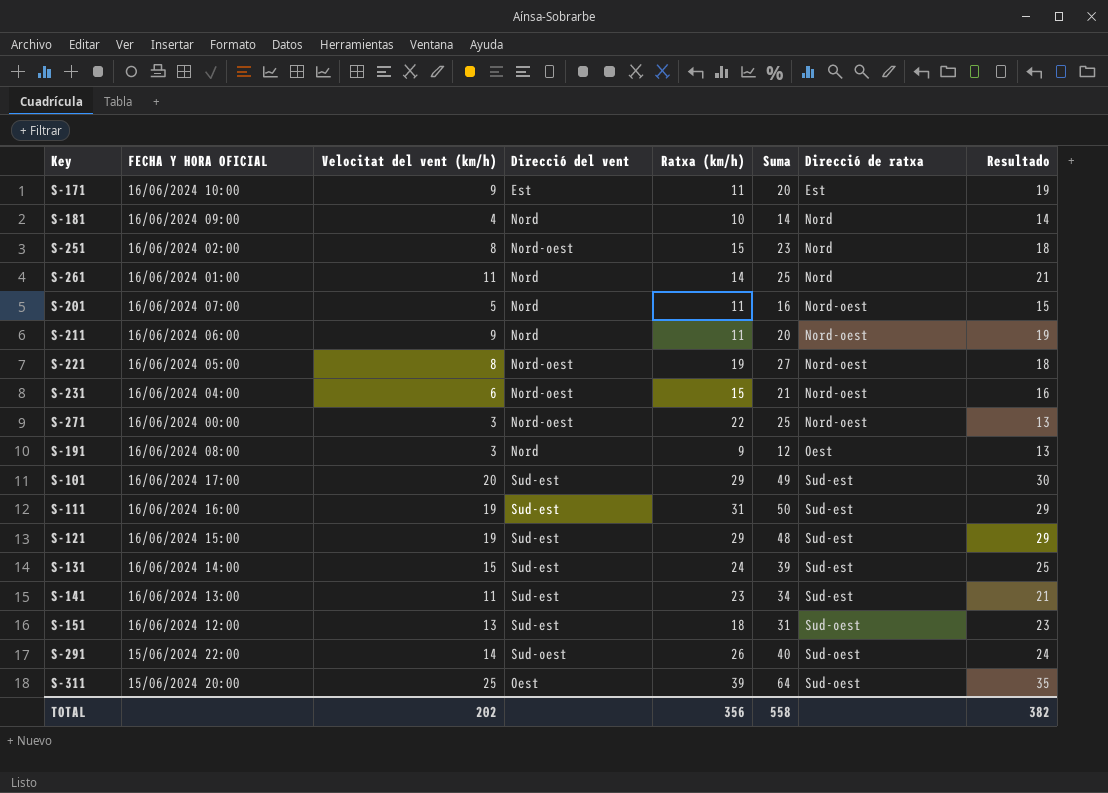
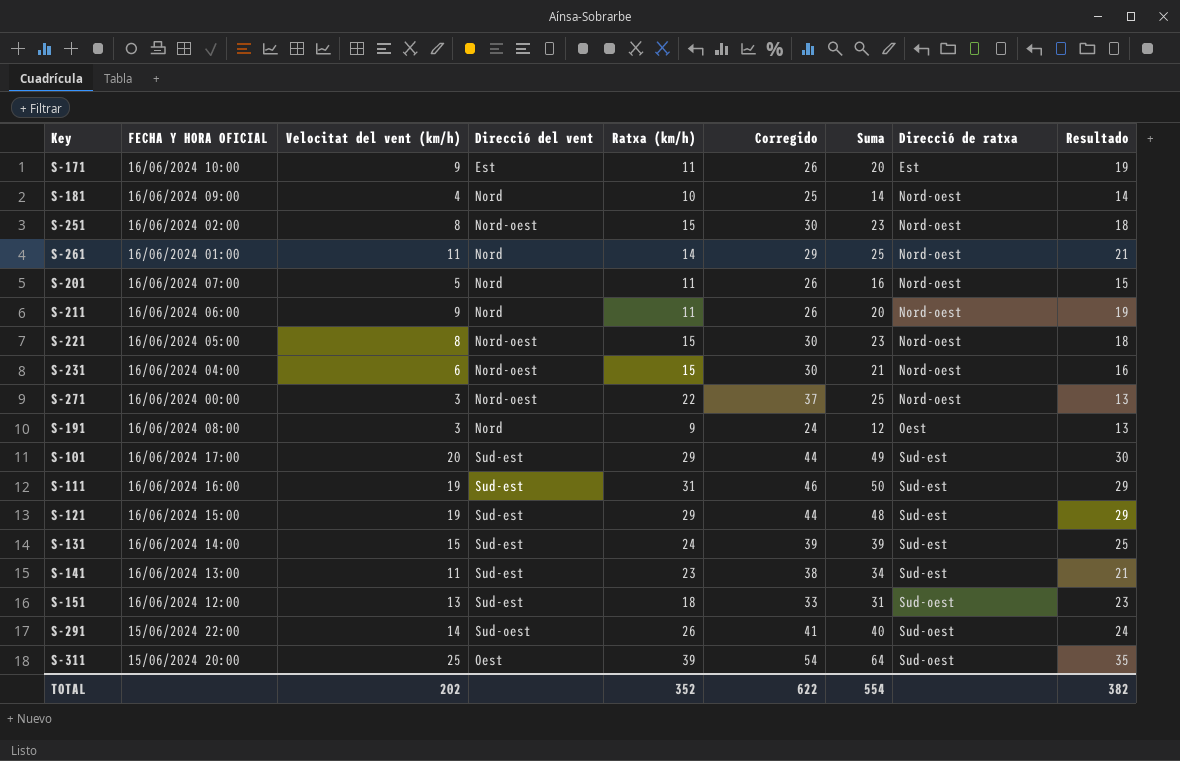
column Corregido | formula: none -> [Ratxa (km/h)] + 15
S-181 | Direcció de ratxa: Nord -> Nord-oest
S-251 | Direcció de ratxa: Nord -> Nord-oest
S-261 | Direcció de ratxa: Nord -> Nord-oest
S-221 | Ratxa (km/h): 19 -> 15
S-221 | Suma: 27 -> 23
TOTAL | Ratxa (km/h): 356 -> 352
TOTAL | Suma: 558 -> 554

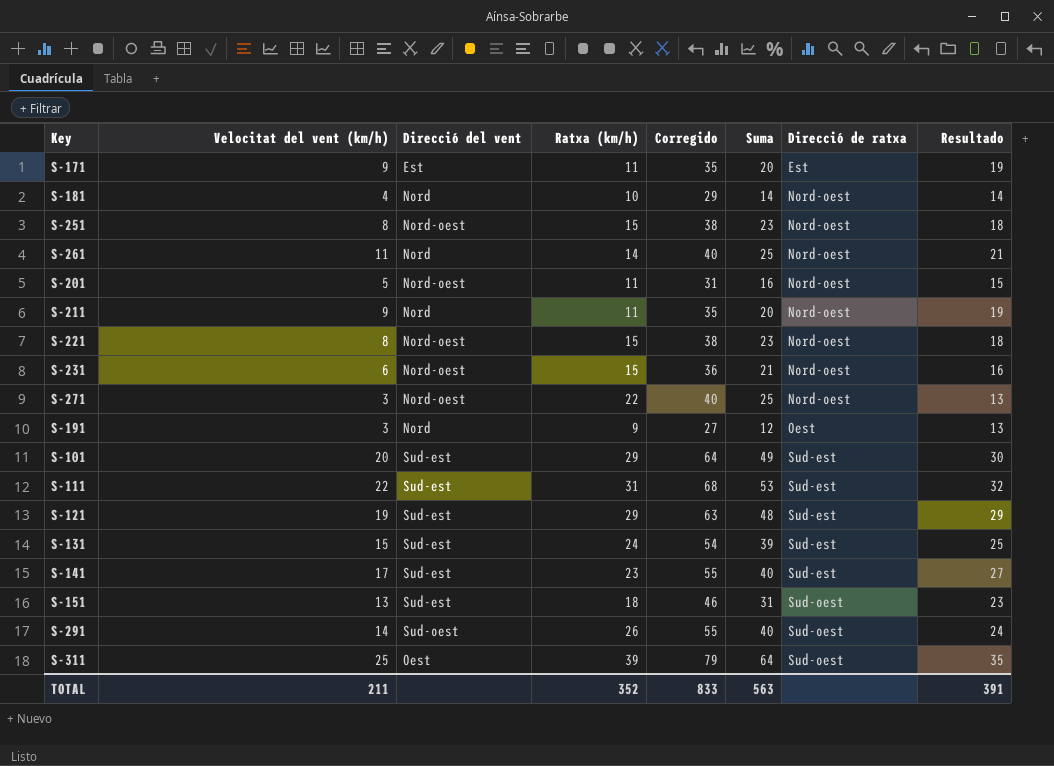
column FECHA Y HORA OFICIAL | position: 2 -> none
column Corregido | formula: [Ratxa (km/h)] + 15 -> [Suma] + 15
S-201 | Direcció del vent: Nord -> Nord-oest
S-111 | Velocitat del vent (km/h): 19 -> 22
S-111 | Suma: 50 -> 53
S-111 | Resultado: 29 -> 32
S-141 | Velocitat del vent (km/h): 11 -> 17
S-141 | Suma: 34 -> 40
S-141 | Resultado: 21 -> 27
TOTAL | Velocitat del vent (km/h): 202 -> 211
TOTAL | Corregido: 622 -> 833
TOTAL | Suma: 554 -> 563
TOTAL | Resultado: 382 -> 391

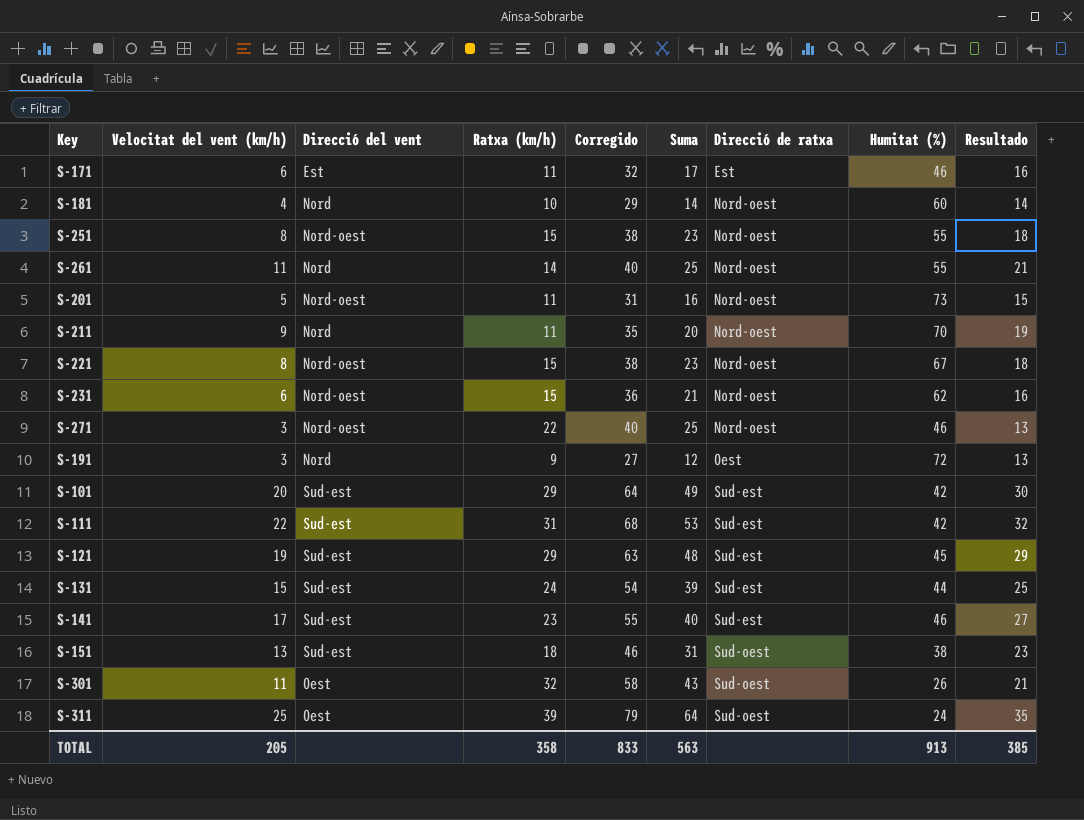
column Humitat (%) | position: none -> 8
row S-291: 14 | Sud-oest | 26 | 55 | 40 | Sud-oest | 24 -> none
S-171 | Velocitat del vent (km/h): 9 -> 6
S-171 | Corregido: 35 -> 32
S-171 | Suma: 20 -> 17
S-171 | Resultado: 19 -> 16
row S-301: none -> 11 | Oest | 32 | 58 | 43 | Sud-oest | 26 | 21
TOTAL | Velocitat del vent (km/h): 211 -> 205
TOTAL | Ratxa (km/h): 352 -> 358
TOTAL | Resultado: 391 -> 385

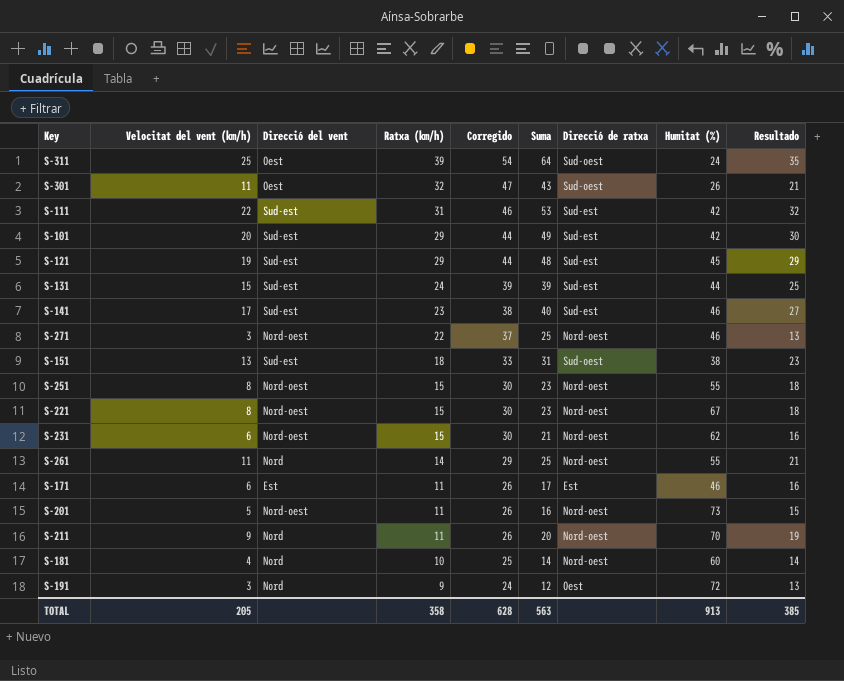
row order: Direcció de ratxa ascending -> Ratxa (km/h) descending
column Corregido | formula: [Suma] + 15 -> [Ratxa (km/h)] + 15
TOTAL | Corregido: 833 -> 628

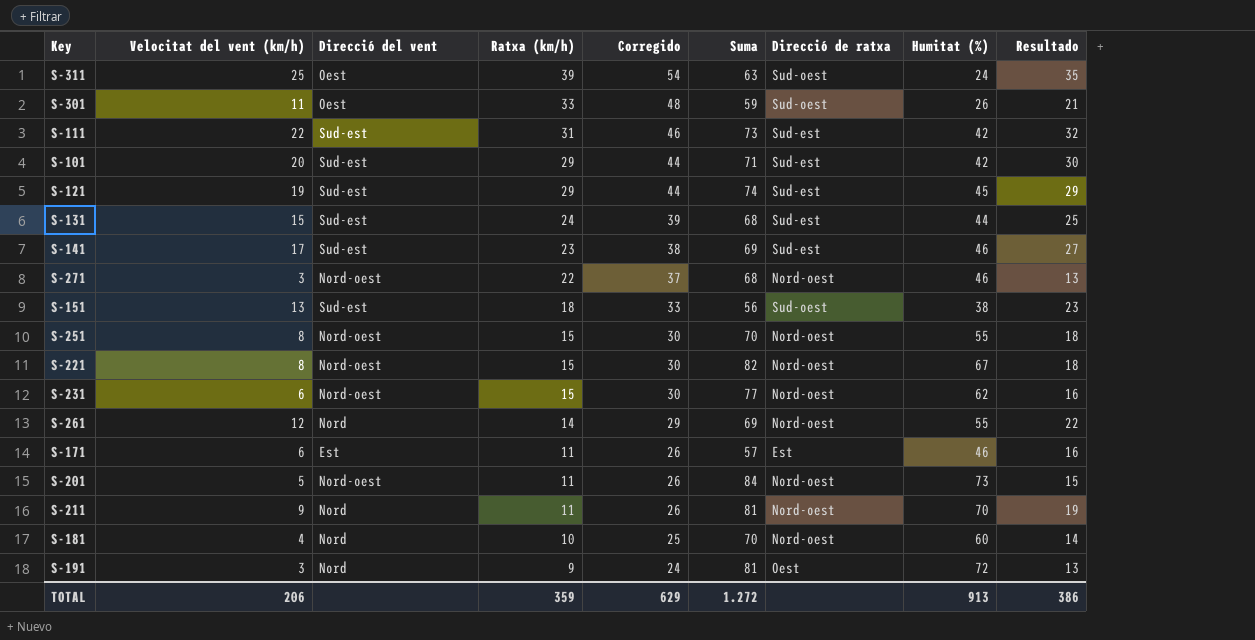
column Suma | formula: [Velocitat del vent (km/h)] + [Ratxa (km/h)] -> [Ratxa (km/h)] + [Humitat (%)]
S-301 | Ratxa (km/h): 32 -> 33
S-301 | Corregido: 47 -> 48
S-261 | Velocitat del vent (km/h): 11 -> 12
S-261 | Resultado: 21 -> 22
TOTAL | Velocitat del vent (km/h): 205 -> 206
TOTAL | Ratxa (km/h): 358 -> 359
TOTAL | Corregido: 628 -> 629
TOTAL | Suma: 563 -> 1.272
TOTAL | Resultado: 385 -> 386

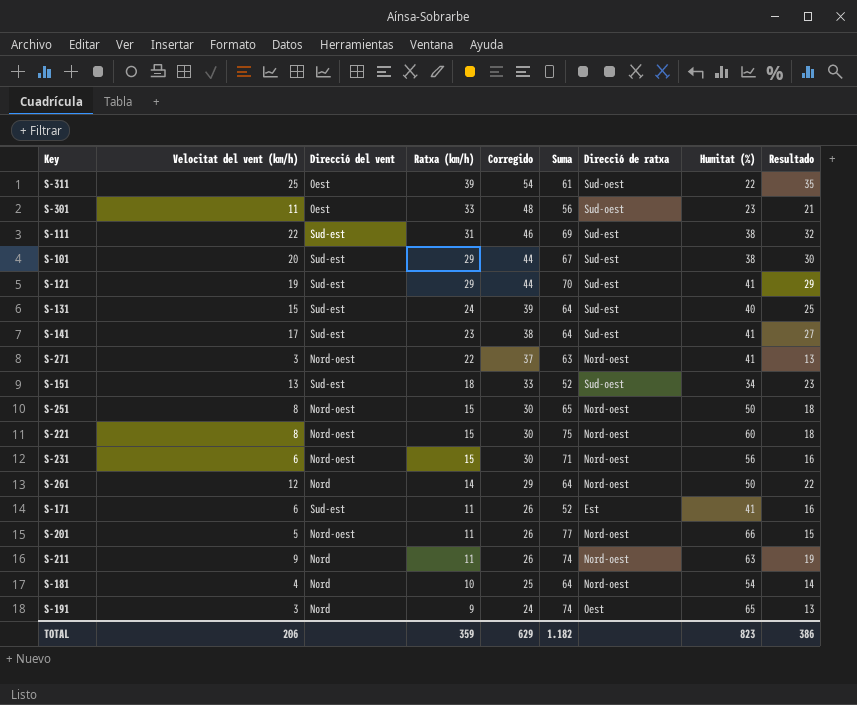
S-311 | Suma: 63 -> 61
S-311 | Humitat (%): 24 -> 22
S-301 | Suma: 59 -> 56
S-301 | Humitat (%): 26 -> 23
S-111 | Suma: 73 -> 69
S-111 | Humitat (%): 42 -> 38
S-101 | Suma: 71 -> 67
S-101 | Humitat (%): 42 -> 38
S-121 | Suma: 74 -> 70
S-121 | Humitat (%): 45 -> 41
S-131 | Suma: 68 -> 64
S-131 | Humitat (%): 44 -> 40
S-141 | Suma: 69 -> 64
S-141 | Humitat (%): 46 -> 41
S-271 | Suma: 68 -> 63
S-271 | Humitat (%): 46 -> 41
S-151 | Suma: 56 -> 52
S-151 | Humitat (%): 38 -> 34
S-251 | Suma: 70 -> 65
S-251 | Humitat (%): 55 -> 50
S-221 | Suma: 82 -> 75
S-221 | Humitat (%): 67 -> 60
S-231 | Suma: 77 -> 71
S-231 | Humitat (%): 62 -> 56
S-261 | Suma: 69 -> 64
S-261 | Humitat (%): 55 -> 50
S-171 | Direcció del vent: Est -> Sud-est
S-171 | Suma: 57 -> 52
S-171 | Humitat (%): 46 -> 41
S-201 | Suma: 84 -> 77
S-201 | Humitat (%): 73 -> 66
S-211 | Suma: 81 -> 74
S-211 | Humitat (%): 70 -> 63
S-181 | Suma: 70 -> 64
S-181 | Humitat (%): 60 -> 54
S-191 | Suma: 81 -> 74
S-191 | Humitat (%): 72 -> 65
TOTAL | Suma: 1.272 -> 1.182
TOTAL | Humitat (%): 913 -> 823

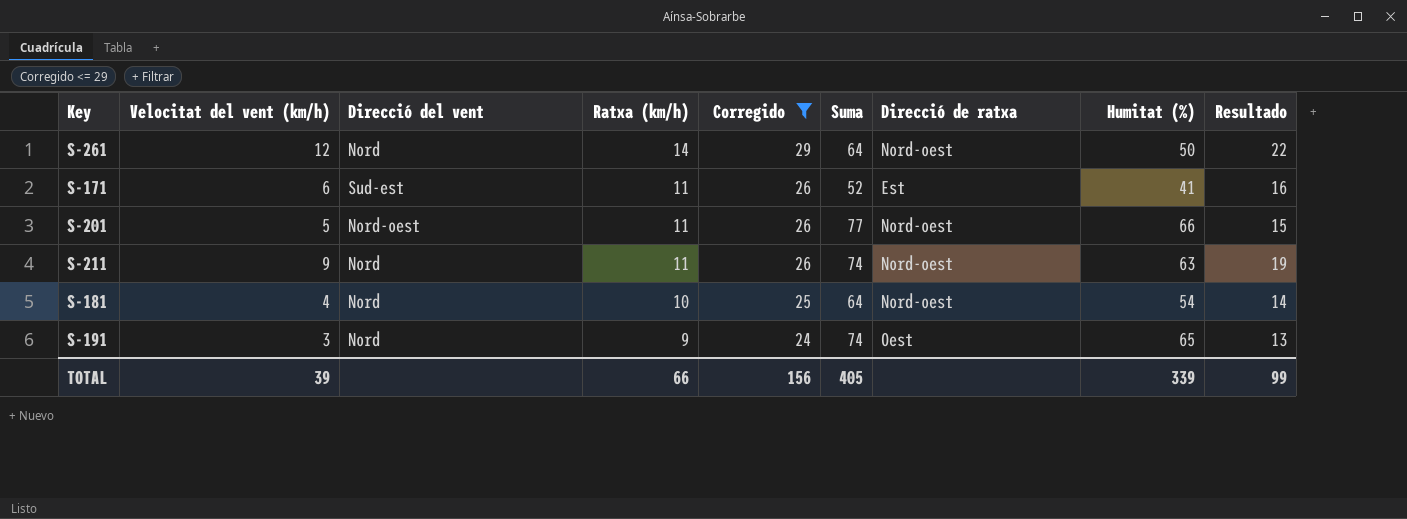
filter: none -> Corregido <= 29
TOTAL | Velocitat del vent (km/h): 206 -> 39
TOTAL | Ratxa (km/h): 359 -> 66
TOTAL | Corregido: 629 -> 156
TOTAL | Suma: 1.182 -> 405
TOTAL | Humitat (%): 823 -> 339
TOTAL | Resultado: 386 -> 99

